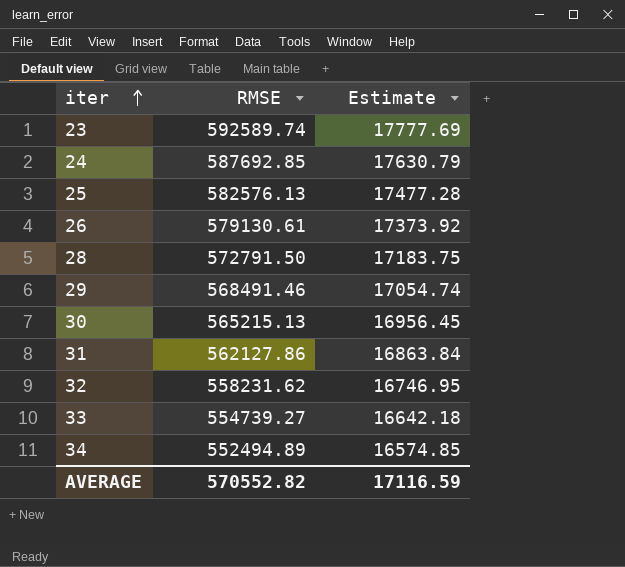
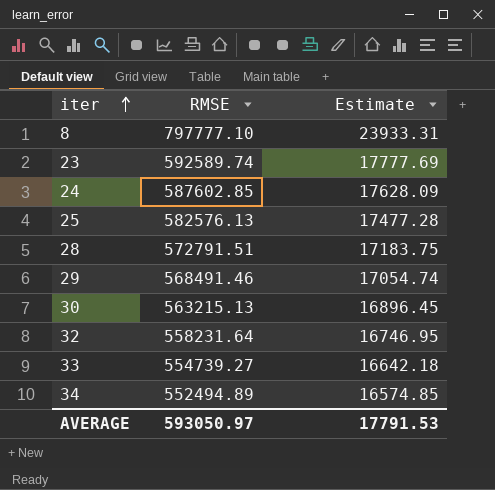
row 26: 579130.61 | 17373.92 -> none
row 31: 562127.86 | 16863.84 -> none
row 8: none -> 797777.10 | 23933.31
24 | RMSE: 587692.85 -> 587602.85
24 | Estimate: 17630.79 -> 17628.09
28 | RMSE: 572791.50 -> 572791.51
30 | RMSE: 565215.13 -> 563215.13
30 | Estimate: 16956.45 -> 16896.45
32 | RMSE: 558231.62 -> 558231.64
AVERAGE | RMSE: 570552.82 -> 593050.97
AVERAGE | Estimate: 17116.59 -> 17791.53

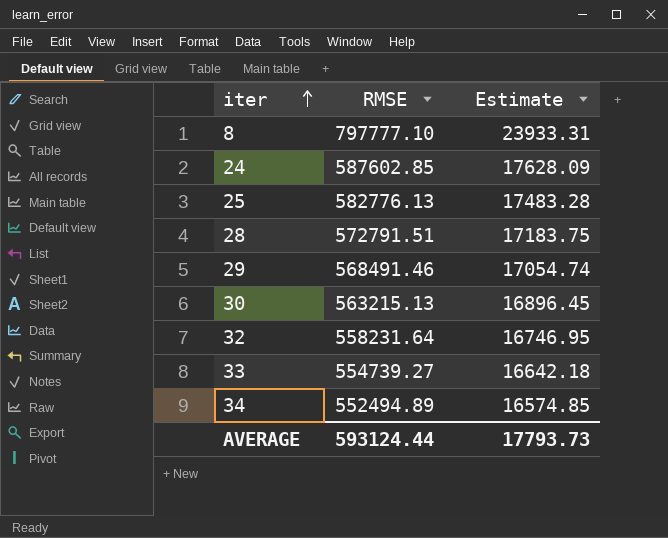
row 23: 592589.74 | 17777.69 -> none
25 | RMSE: 582576.13 -> 582776.13
25 | Estimate: 17477.28 -> 17483.28
AVERAGE | RMSE: 593050.97 -> 593124.44
AVERAGE | Estimate: 17791.53 -> 17793.73

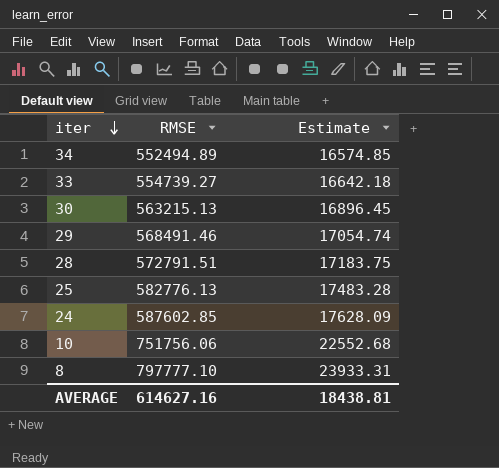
row order: iter ascending -> iter descending
row 32: 558231.64 | 16746.95 -> none
row 10: none -> 751756.06 | 22552.68
AVERAGE | RMSE: 593124.44 -> 614627.16
AVERAGE | Estimate: 17793.73 -> 18438.81

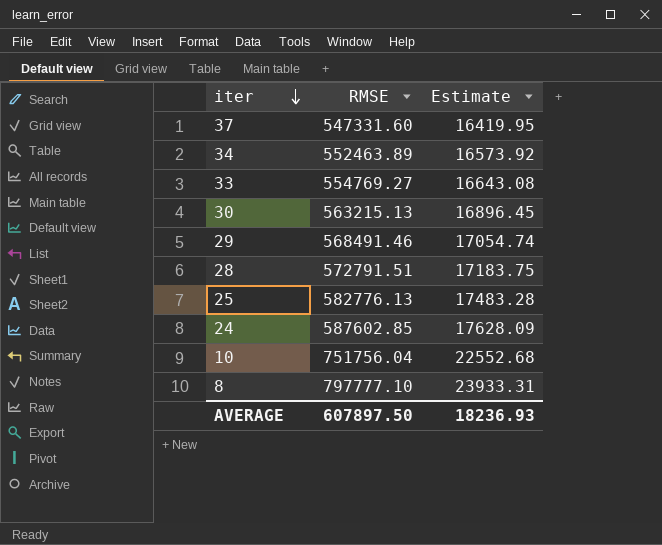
row 37: none -> 547331.60 | 16419.95
34 | RMSE: 552494.89 -> 552463.89
34 | Estimate: 16574.85 -> 16573.92
33 | RMSE: 554739.27 -> 554769.27
33 | Estimate: 16642.18 -> 16643.08
10 | RMSE: 751756.06 -> 751756.04
AVERAGE | RMSE: 614627.16 -> 607897.50
AVERAGE | Estimate: 18438.81 -> 18236.93

